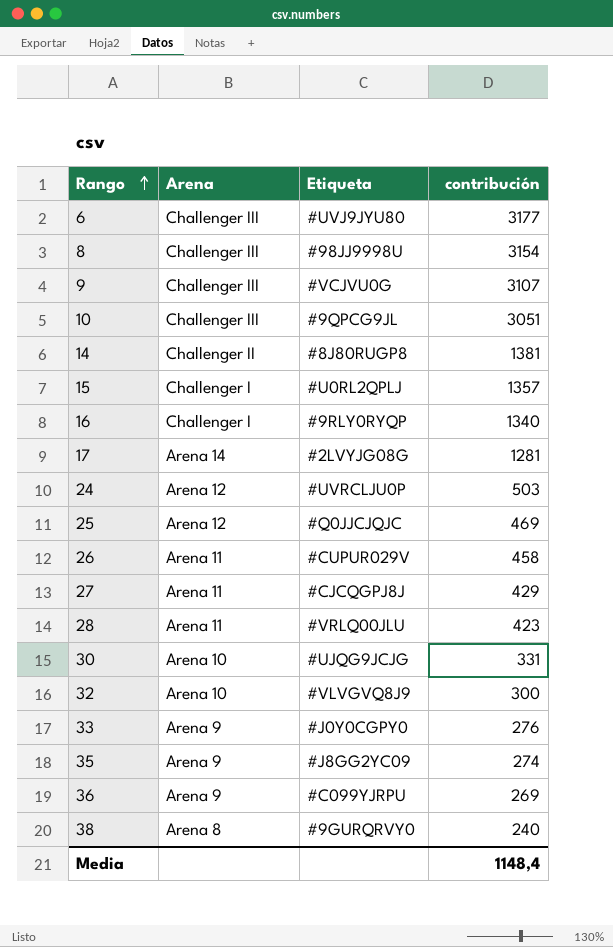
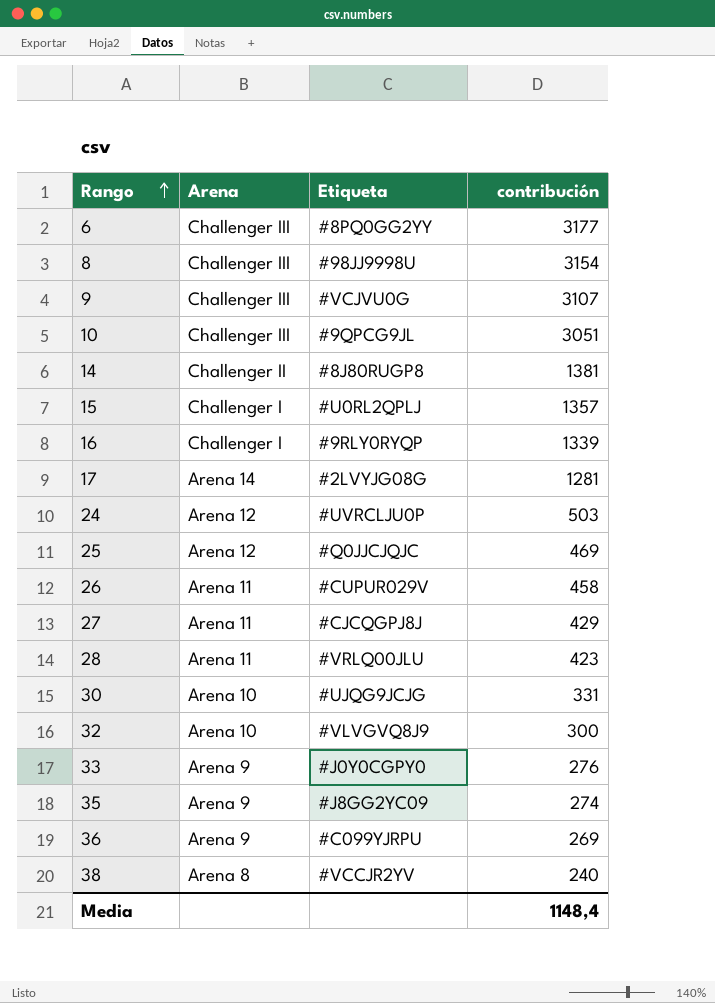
6 | Etiqueta: #UVJ9JYU80 -> #8PQ0GG2YY
16 | contribución: 1340 -> 1339
38 | Etiqueta: #9GURQRVY0 -> #VCCJR2YV

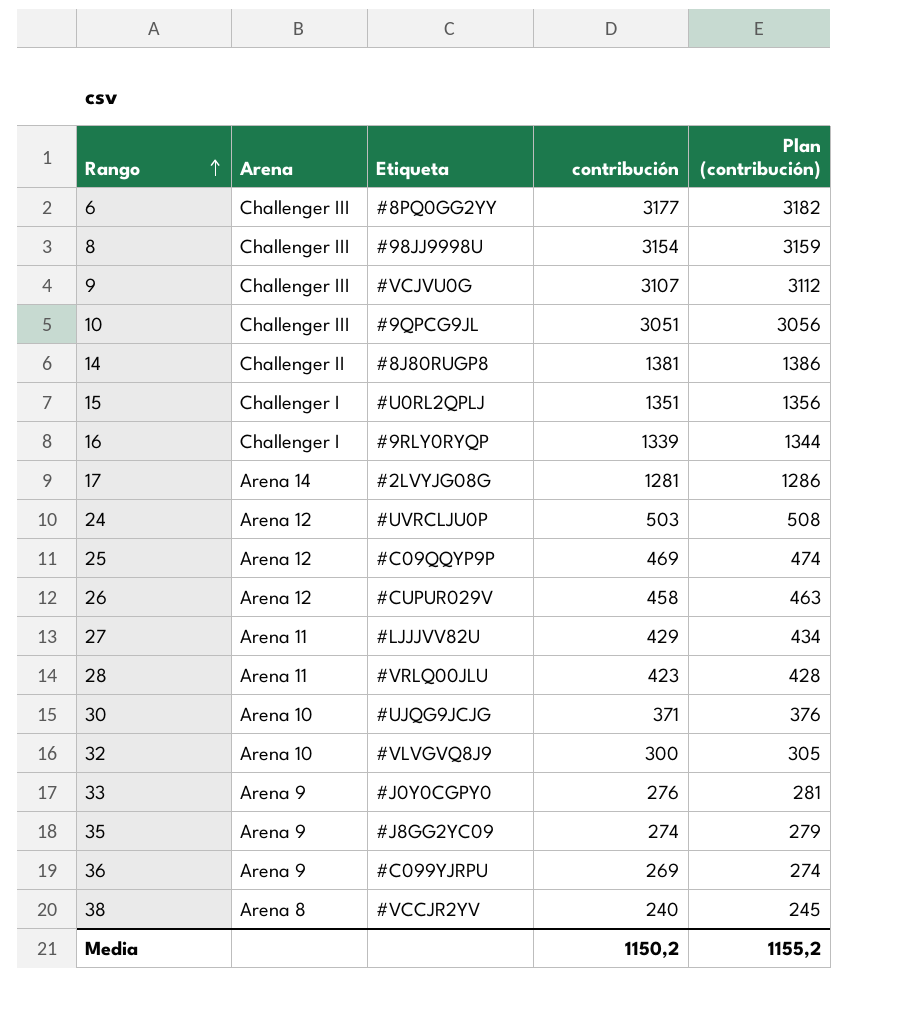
column Plan (contribución) | formula: none -> [contribución] + 5
15 | contribución: 1357 -> 1351
25 | Etiqueta: #Q0JJCJQJC -> #C09QQYP9P
26 | Arena: Arena 11 -> Arena 12
27 | Etiqueta: #CJCQGPJ8J -> #LJJJVV82U
30 | contribución: 331 -> 371
Media | contribución: 1148,4 -> 1150,2

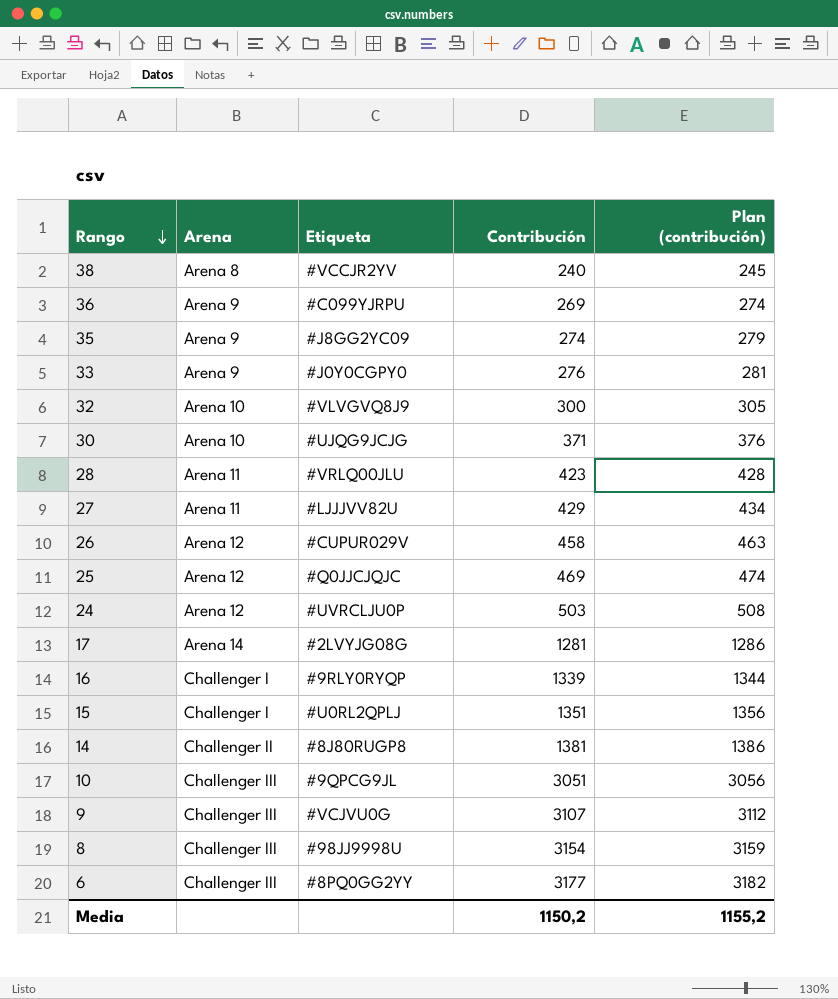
row order: Rango ascending -> Rango descending
column name: contribución -> Contribución
25 | Etiqueta: #C09QQYP9P -> #Q0JJCJQJC

